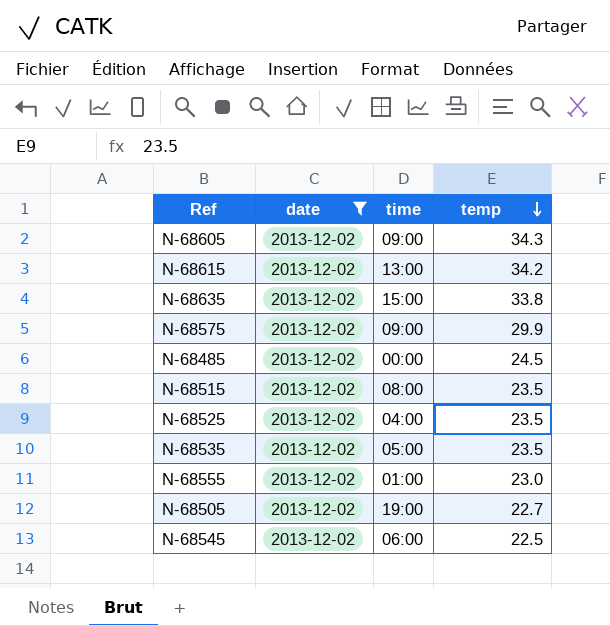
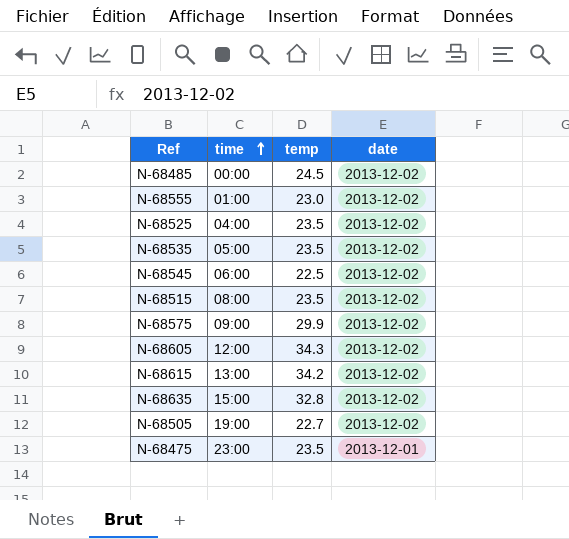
filter: date = 2013-12-02 -> none
row order: temp descending -> time ascending
column date | position: 2 -> 4
N-68605 | time: 09:00 -> 12:00
N-68635 | temp: 33.8 -> 32.8

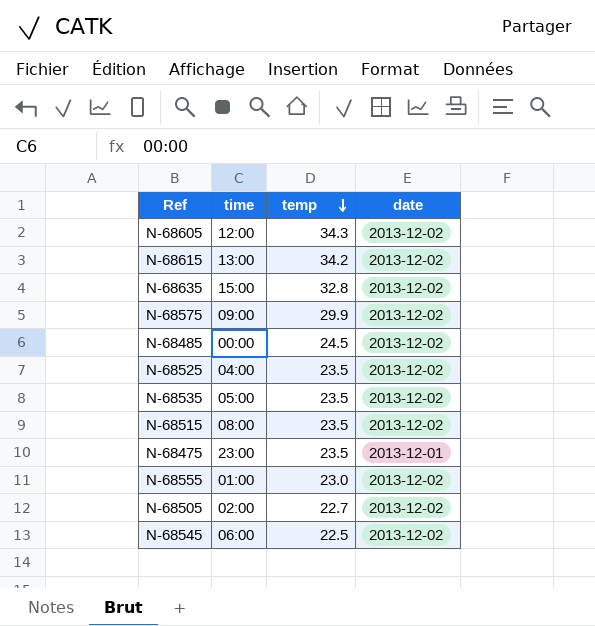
row order: time ascending -> temp descending
N-68505 | time: 19:00 -> 02:00

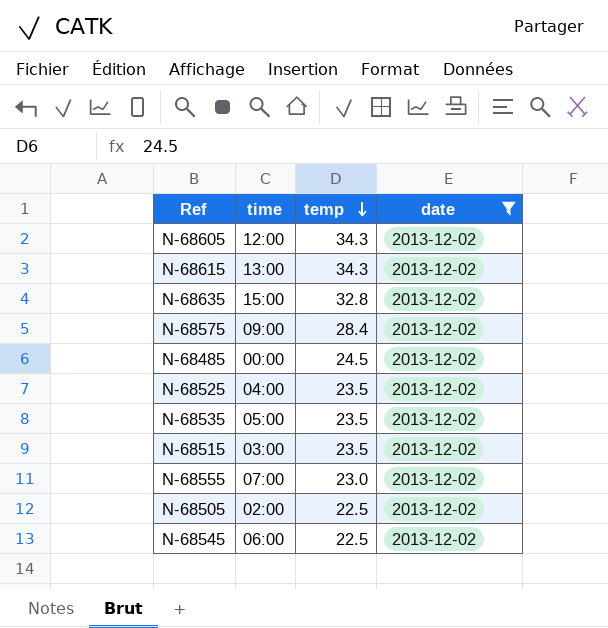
filter: none -> date = 2013-12-02
N-68615 | temp: 34.2 -> 34.3
N-68575 | temp: 29.9 -> 28.4
N-68515 | time: 08:00 -> 03:00
N-68555 | time: 01:00 -> 07:00
N-68505 | temp: 22.7 -> 22.5

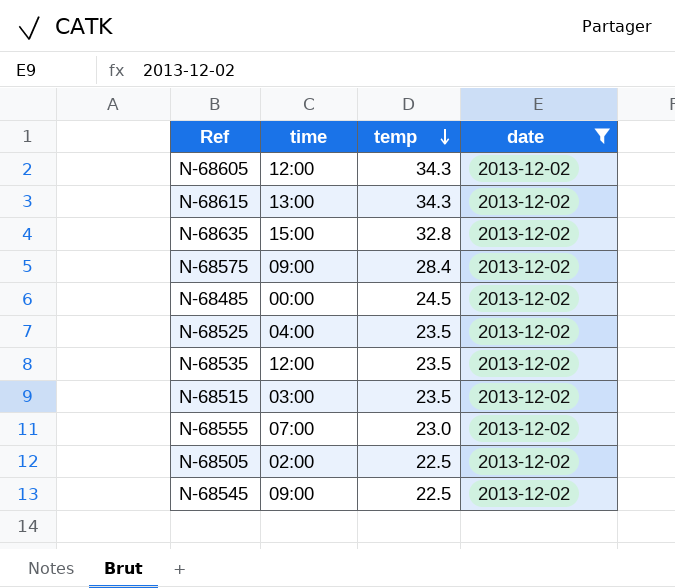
N-68535 | time: 05:00 -> 12:00
N-68545 | time: 06:00 -> 09:00

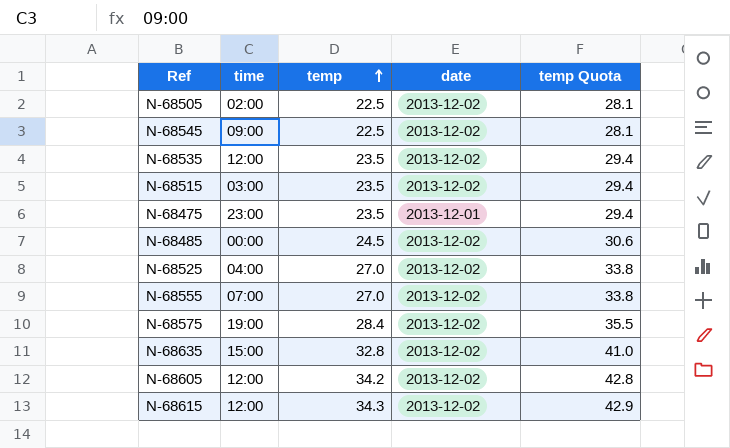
filter: date = 2013-12-02 -> none
row order: temp descending -> temp ascending
column temp Quota | formula: none -> [temp] * 1.25
N-68525 | temp: 23.5 -> 27.0
N-68555 | temp: 23.0 -> 27.0
N-68575 | time: 09:00 -> 19:00
N-68605 | temp: 34.3 -> 34.2
N-68615 | time: 13:00 -> 12:00

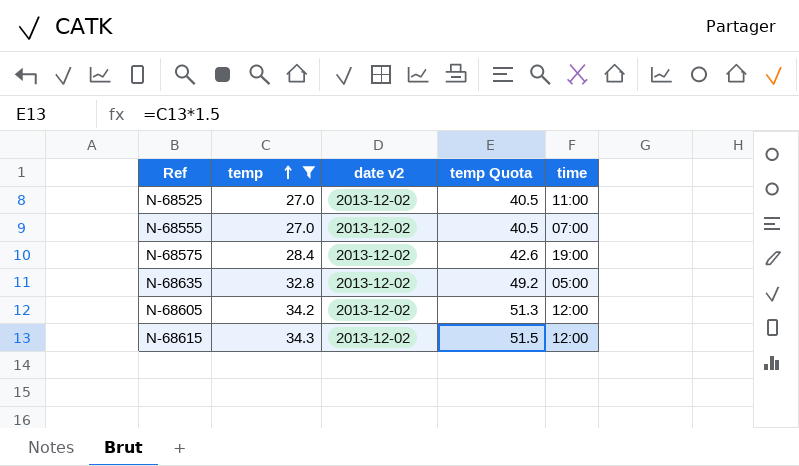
filter: none -> temp >= 27.0
column name: date -> date v2
column temp Quota | formula: [temp] * 1.25 -> [temp] * 1.5
column time | position: 2 -> 5
N-68525 | time: 04:00 -> 11:00
N-68635 | time: 15:00 -> 05:00

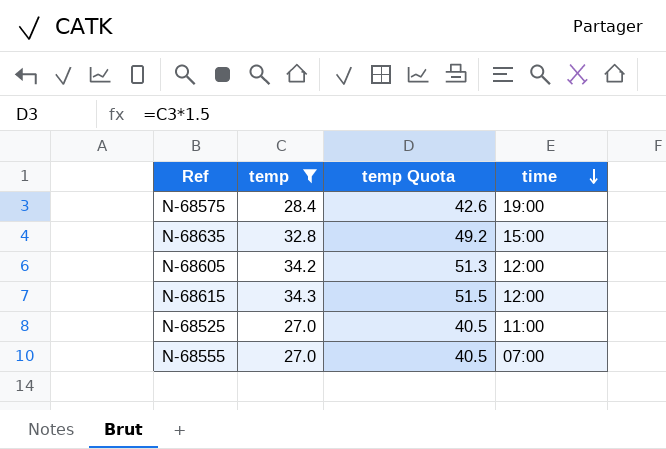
row order: temp ascending -> time descending
column date v2 | position: 3 -> none
N-68635 | time: 05:00 -> 15:00

